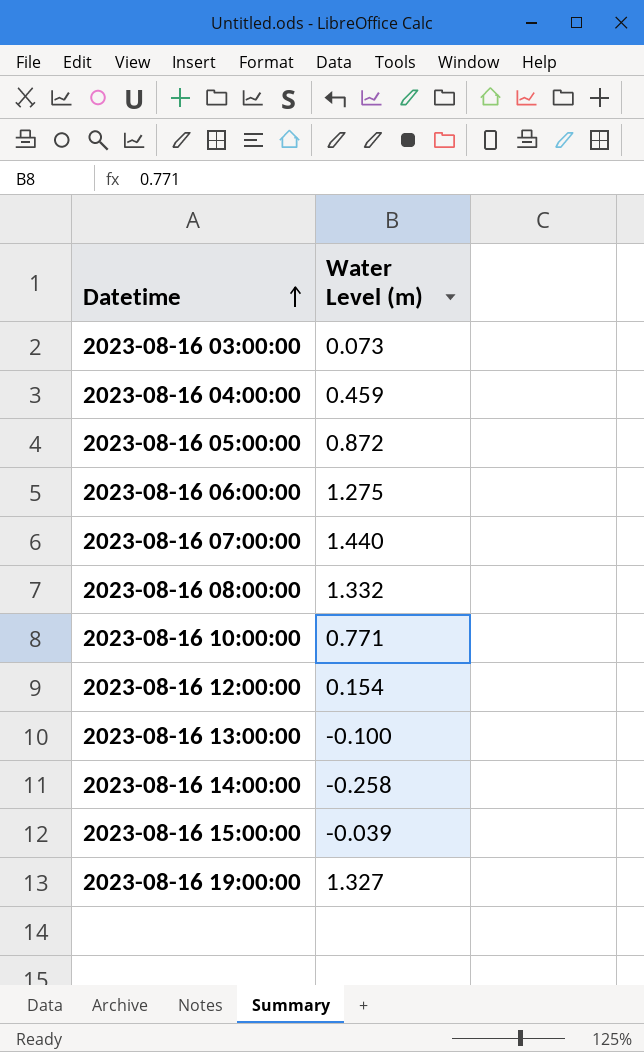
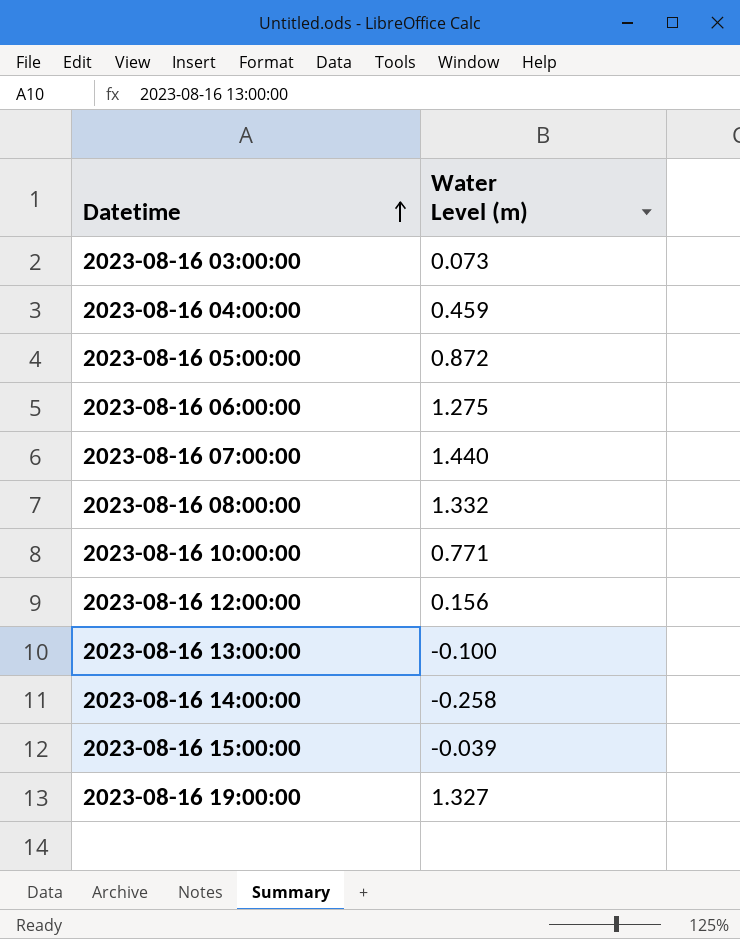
2023-08-16 12:00:00 | Water Level (m): 0.154 -> 0.156

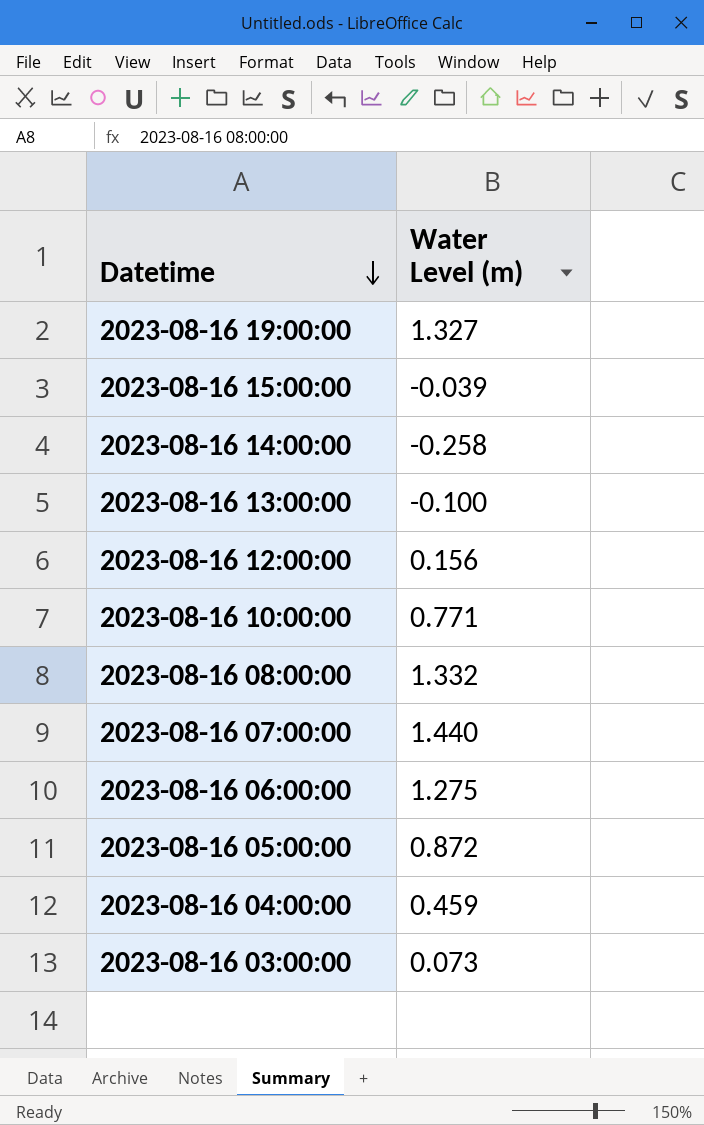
row order: Datetime ascending -> Datetime descending

